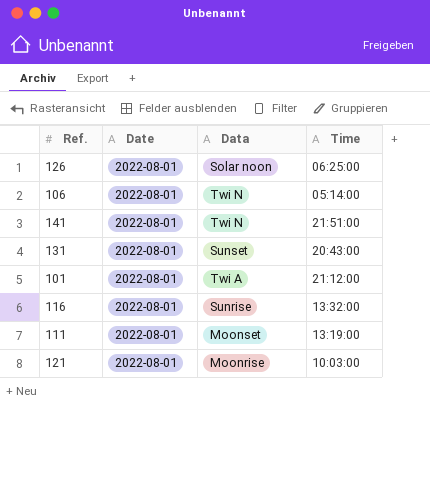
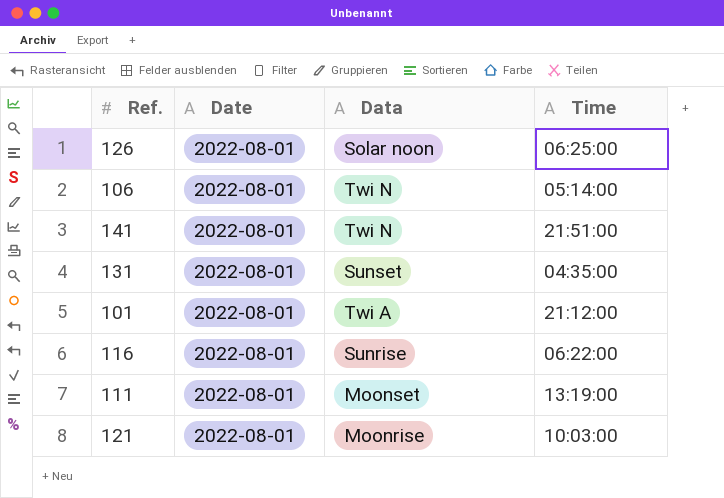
131 | Time: 20:43:00 -> 04:35:00
116 | Time: 13:32:00 -> 06:22:00

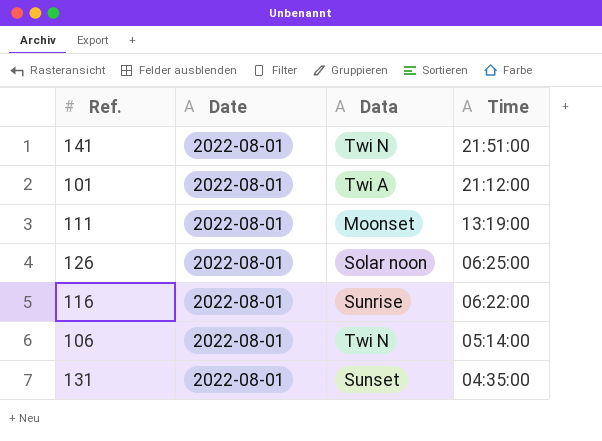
row order: none -> Time descending
row 121: 2022-08-01 | Moonrise | 10:03:00 -> none

